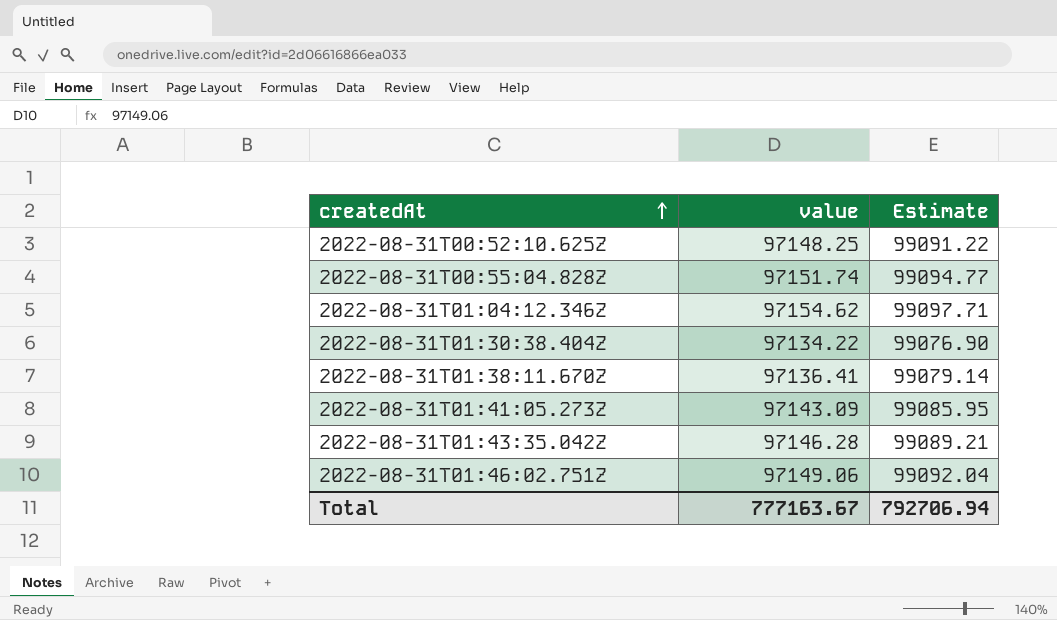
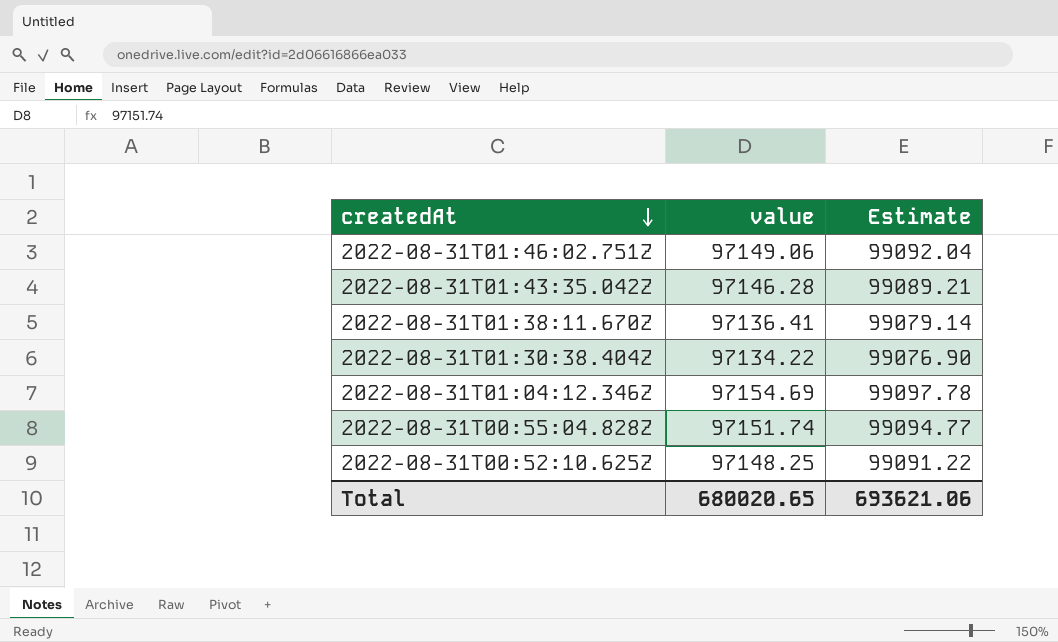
row order: createdAt ascending -> createdAt descending
row 2022-08-31T01:41:05.273Z: 97143.09 | 99085.95 -> none
2022-08-31T01:04:12.346Z | value: 97154.62 -> 97154.69
2022-08-31T01:04:12.346Z | Estimate: 99097.71 -> 99097.78
Total | value: 777163.67 -> 680020.65
Total | Estimate: 792706.94 -> 693621.06

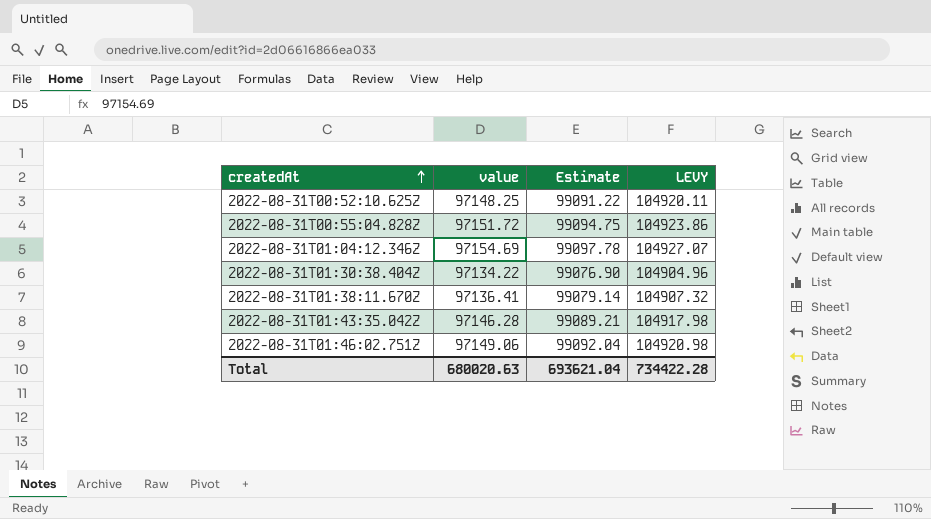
row order: createdAt descending -> createdAt ascending
column LEVY | formula: none -> [value] * 1.08
2022-08-31T00:55:04.828Z | value: 97151.74 -> 97151.72
2022-08-31T00:55:04.828Z | Estimate: 99094.77 -> 99094.75
Total | value: 680020.65 -> 680020.63
Total | Estimate: 693621.06 -> 693621.04

